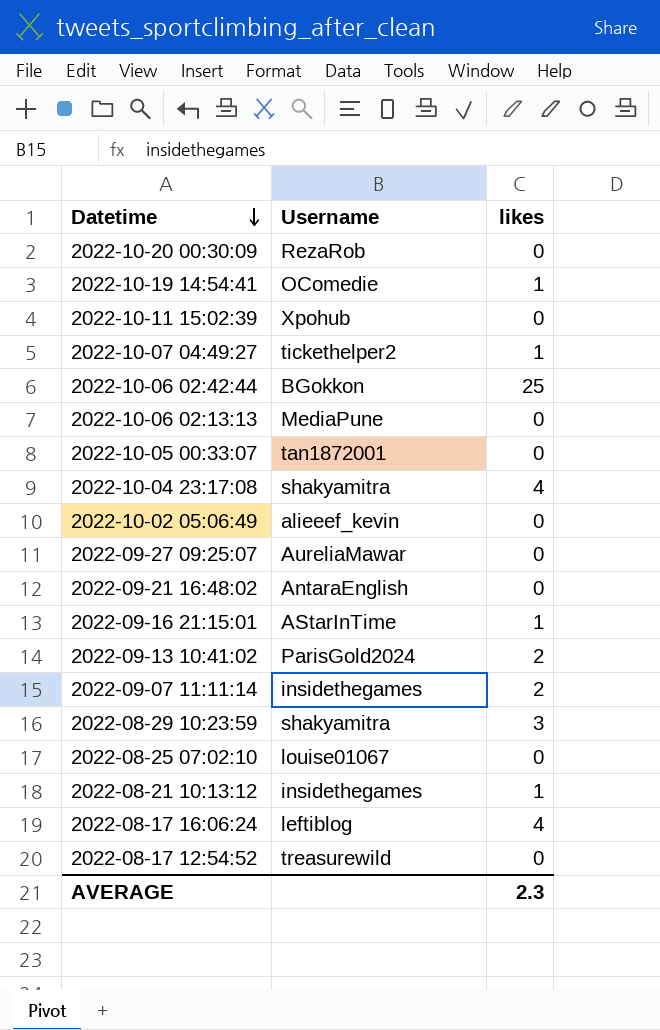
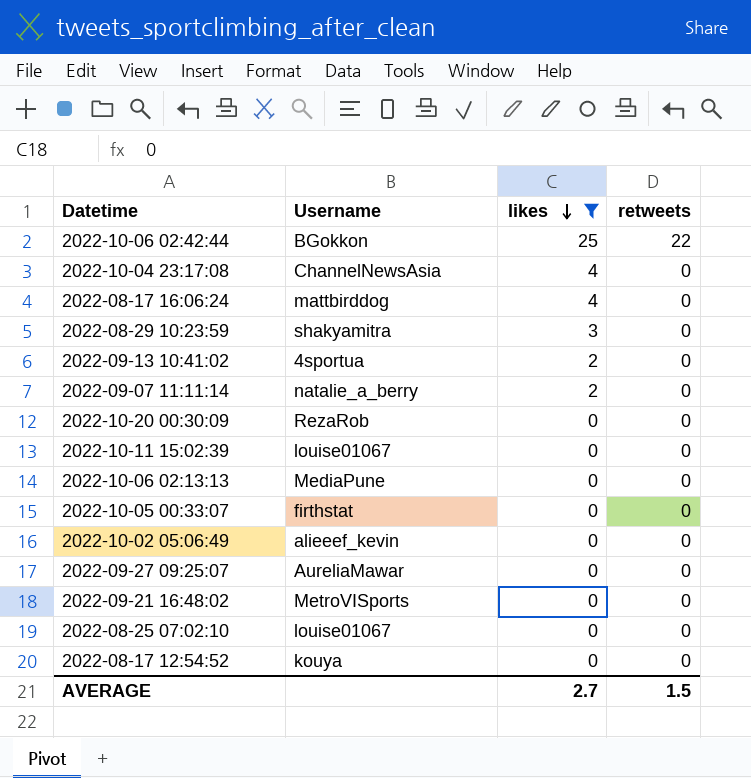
filter: none -> likes != 1
row order: Datetime descending -> likes descending
column retweets | position: none -> 4
2022-10-04 23:17:08 | Username: shakyamitra -> ChannelNewsAsia
2022-08-17 16:06:24 | Username: leftiblog -> mattbirddog
2022-09-13 10:41:02 | Username: ParisGold2024 -> 4sportua
2022-09-07 11:11:14 | Username: insidethegames -> natalie_a_berry
2022-10-11 15:02:39 | Username: Xpohub -> louise01067
2022-10-05 00:33:07 | Username: tan1872001 -> firthstat
2022-09-21 16:48:02 | Username: AntaraEnglish -> MetroVISports
2022-08-17 12:54:52 | Username: treasurewild -> kouya
AVERAGE | likes: 2.3 -> 2.7

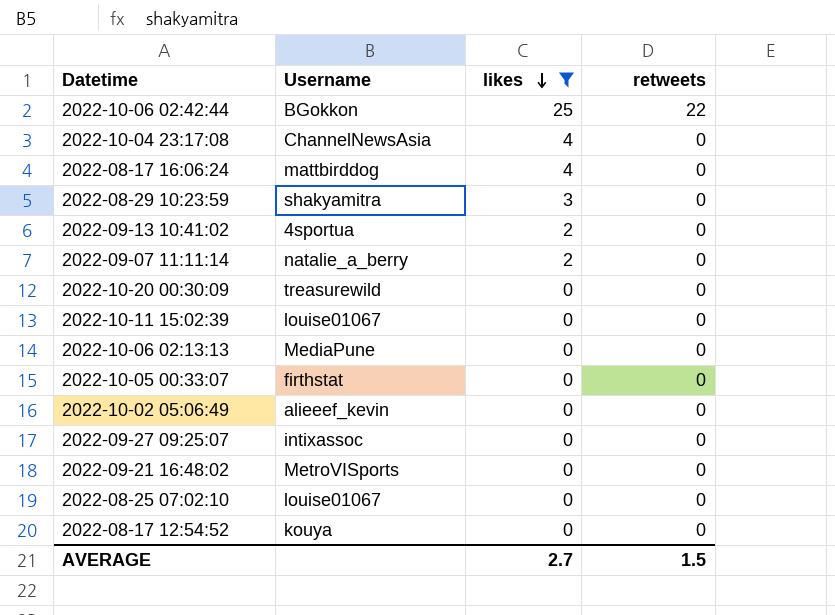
2022-10-20 00:30:09 | Username: RezaRob -> treasurewild
2022-09-27 09:25:07 | Username: AureliaMawar -> intixassoc

